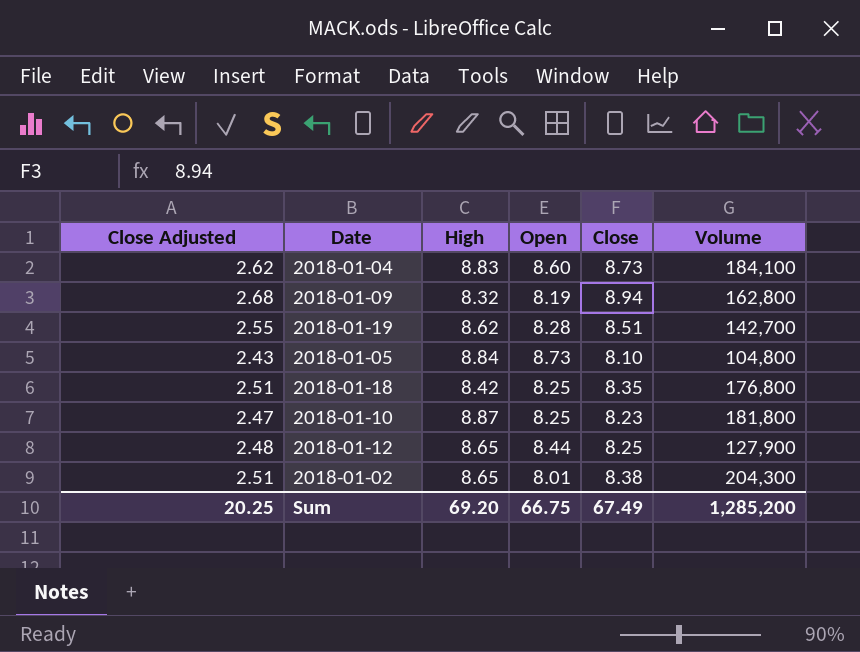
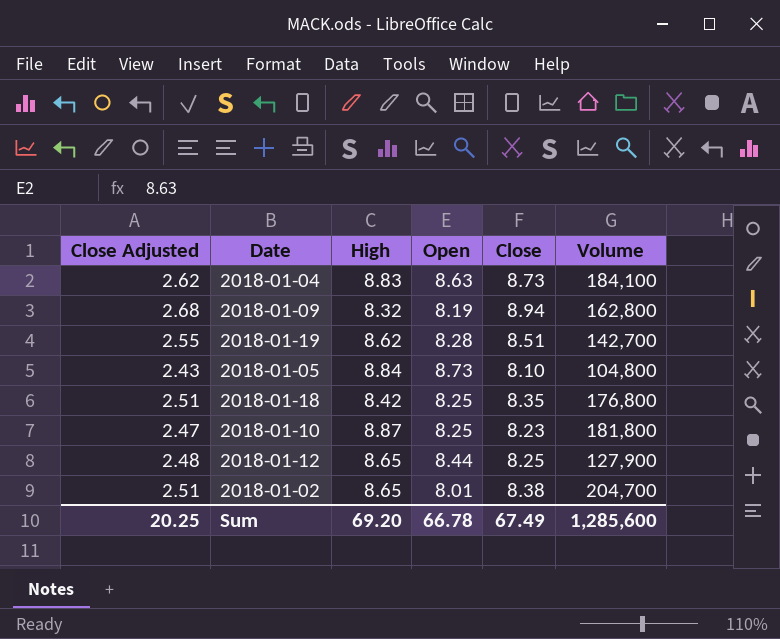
2018-01-04 | Open: 8.60 -> 8.63
2018-01-02 | Volume: 204,300 -> 204,700
Sum | Open: 66.75 -> 66.78
Sum | Volume: 1,285,200 -> 1,285,600

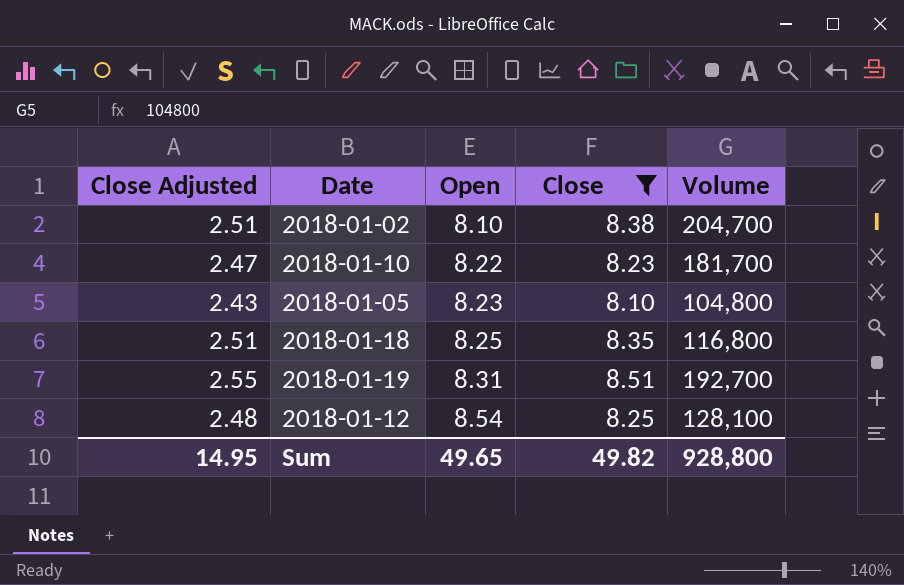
filter: none -> Close <= 8.51
row order: none -> Open ascending
column High | position: 3 -> none
2018-01-02 | Open: 8.01 -> 8.10
2018-01-10 | Open: 8.25 -> 8.22
2018-01-10 | Volume: 181,800 -> 181,700
2018-01-05 | Open: 8.73 -> 8.23
2018-01-18 | Volume: 176,800 -> 116,800
2018-01-19 | Open: 8.28 -> 8.31
2018-01-19 | Volume: 142,700 -> 192,700
2018-01-12 | Open: 8.44 -> 8.54
2018-01-12 | Volume: 127,900 -> 128,100
Sum | Close Adjusted: 20.25 -> 14.95
Sum | Open: 66.78 -> 49.65
Sum | Close: 67.49 -> 49.82
Sum | Volume: 1,285,600 -> 928,800

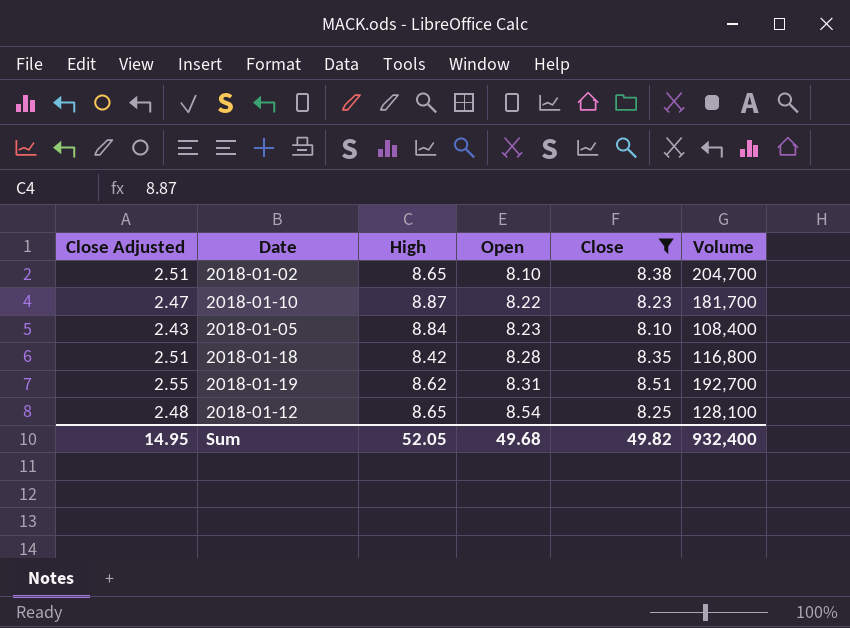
column High | position: none -> 3
2018-01-05 | Volume: 104,800 -> 108,400
2018-01-18 | Open: 8.25 -> 8.28
Sum | Open: 49.65 -> 49.68
Sum | Volume: 928,800 -> 932,400

